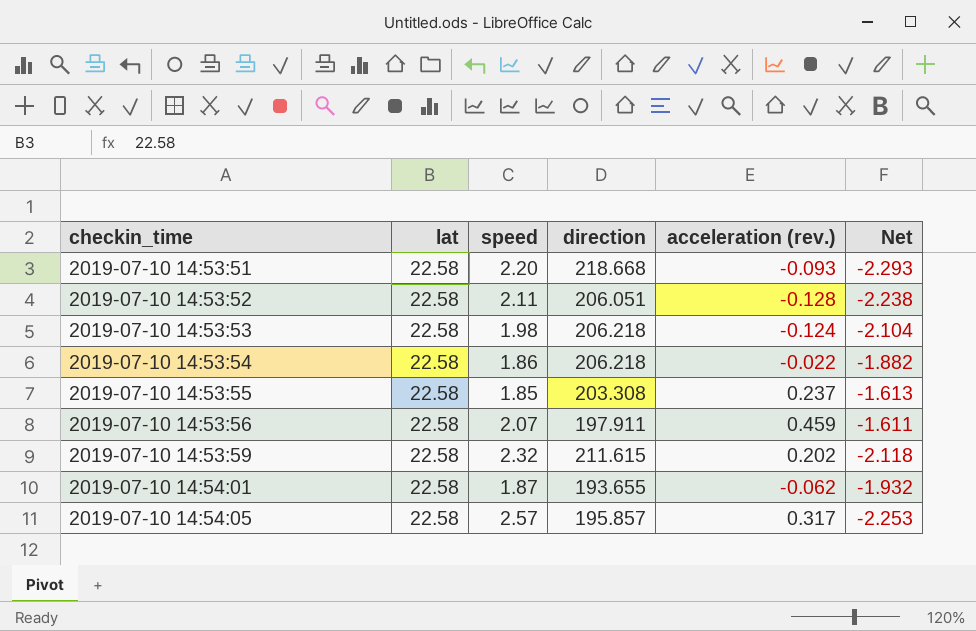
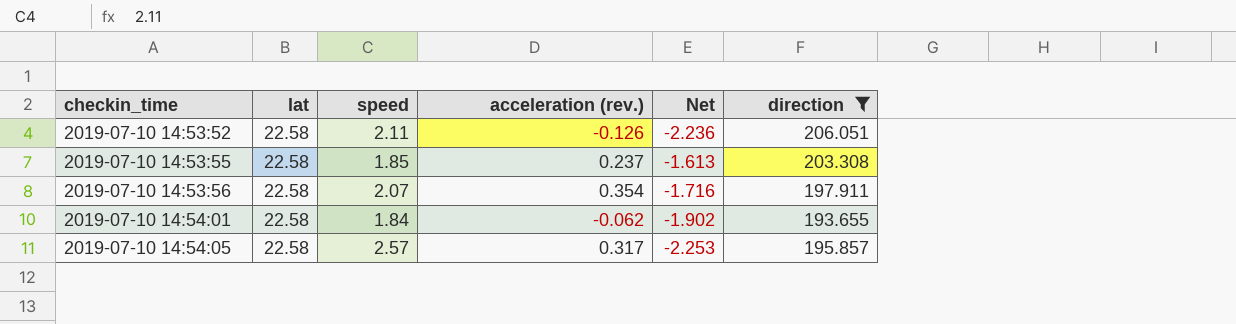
filter: none -> direction <= 206.051
column direction | position: 4 -> 6
2019-07-10 14:53:52 | acceleration (rev.): -0.128 -> -0.126
2019-07-10 14:53:52 | Net: -2.238 -> -2.236
2019-07-10 14:53:56 | acceleration (rev.): 0.459 -> 0.354
2019-07-10 14:53:56 | Net: -1.611 -> -1.716
2019-07-10 14:54:01 | speed: 1.87 -> 1.84
2019-07-10 14:54:01 | Net: -1.932 -> -1.902

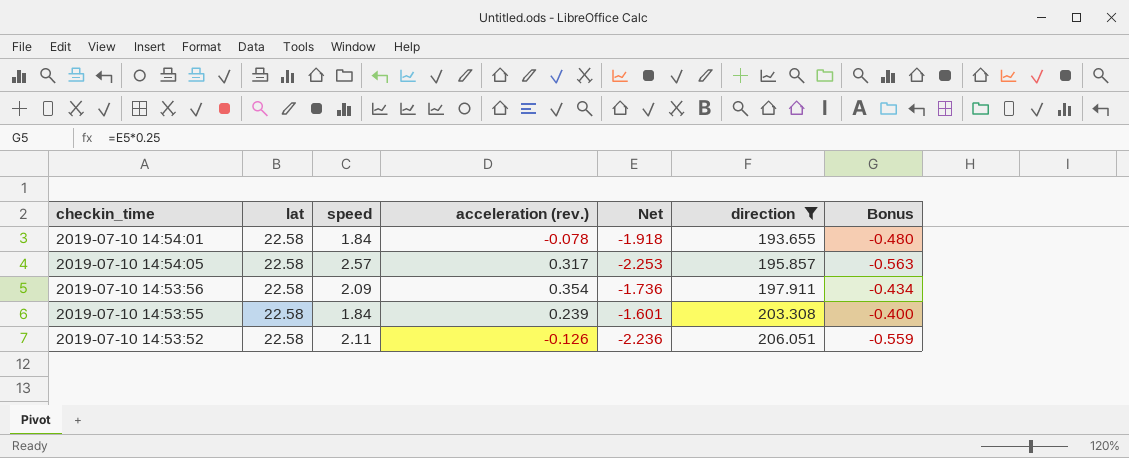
row order: checkin_time ascending -> direction ascending
column Bonus | formula: none -> [Net] * 0.25
2019-07-10 14:54:01 | acceleration (rev.): -0.062 -> -0.078
2019-07-10 14:54:01 | Net: -1.902 -> -1.918
2019-07-10 14:53:56 | speed: 2.07 -> 2.09
2019-07-10 14:53:56 | Net: -1.716 -> -1.736
2019-07-10 14:53:55 | speed: 1.85 -> 1.84
2019-07-10 14:53:55 | acceleration (rev.): 0.237 -> 0.239
2019-07-10 14:53:55 | Net: -1.613 -> -1.601

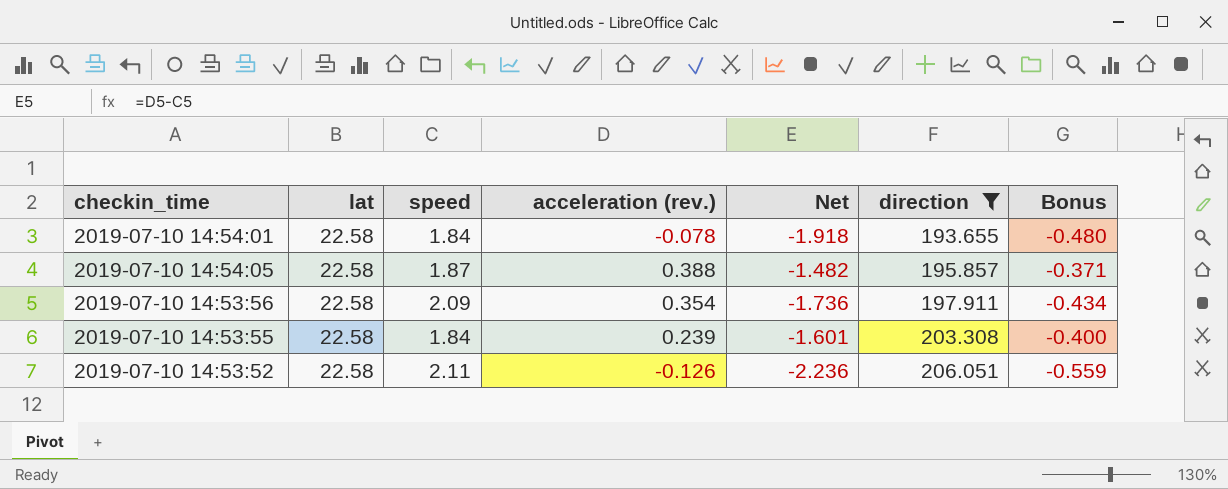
2019-07-10 14:54:05 | speed: 2.57 -> 1.87
2019-07-10 14:54:05 | acceleration (rev.): 0.317 -> 0.388
2019-07-10 14:54:05 | Net: -2.253 -> -1.482
2019-07-10 14:54:05 | Bonus: -0.563 -> -0.371

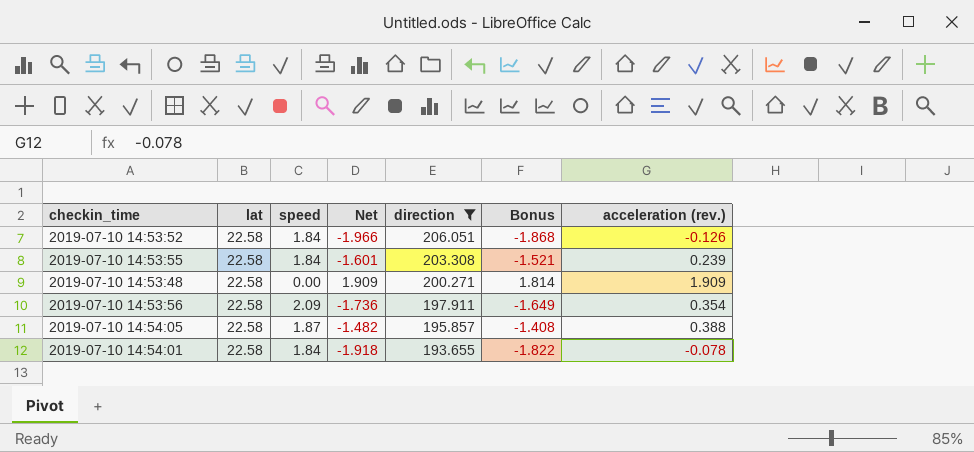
row order: direction ascending -> direction descending
column Bonus | formula: [Net] * 0.25 -> [Net] * 0.95
column acceleration (rev.) | position: 4 -> 7
2019-07-10 14:53:52 | speed: 2.11 -> 1.84
2019-07-10 14:53:52 | Net: -2.236 -> -1.966
row 2019-07-10 14:53:48: none -> 22.58 | 0.00 | 1.909 | 200.271 | 1.814 | 1.909

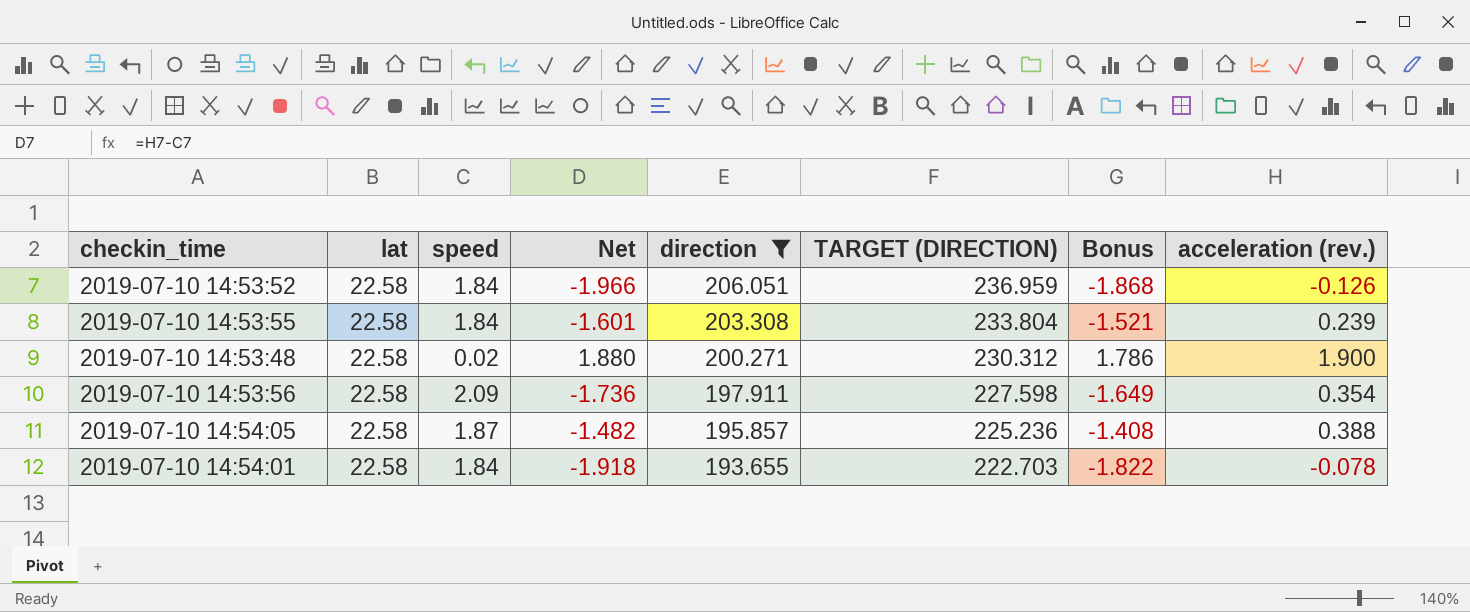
column TARGET (DIRECTION) | formula: none -> [direction] * 1.15
2019-07-10 14:53:48 | speed: 0.00 -> 0.02
2019-07-10 14:53:48 | Net: 1.909 -> 1.880
2019-07-10 14:53:48 | Bonus: 1.814 -> 1.786
2019-07-10 14:53:48 | acceleration (rev.): 1.909 -> 1.900

